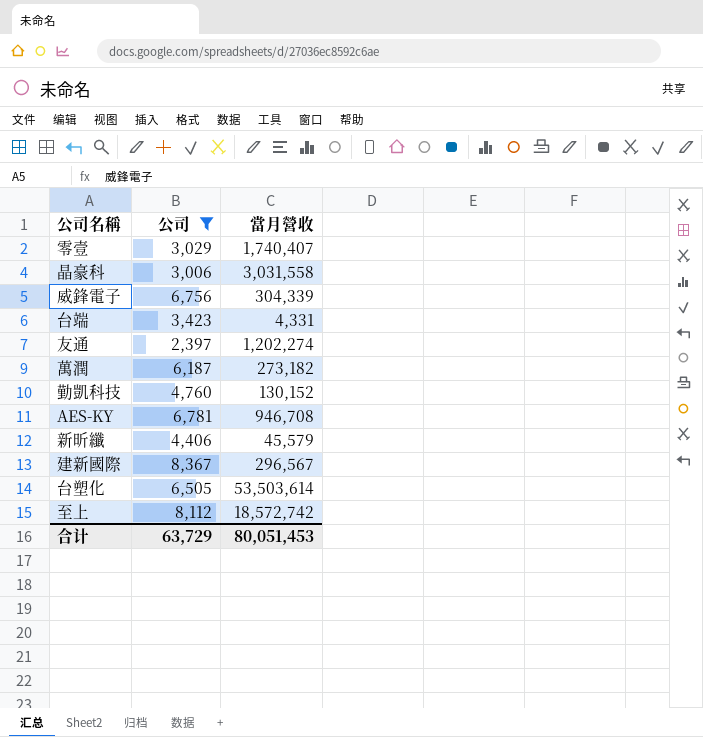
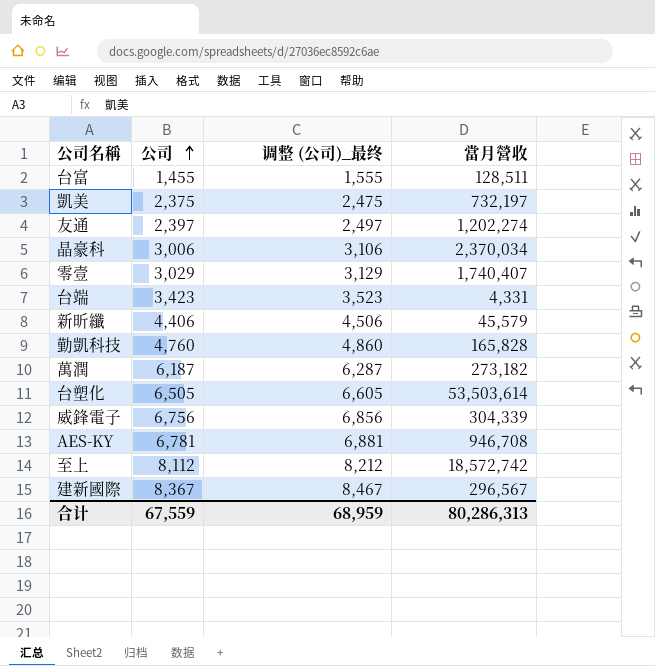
filter: 公司 >= 2,397 -> none
row order: none -> 公司 ascending
column 调整 (公司)_最终 | formula: none -> [公司] + 100
晶豪科 | 當月營收: 3,031,558 -> 2,370,034
勤凱科技 | 當月營收: 130,152 -> 165,828
合计 | 公司: 63,729 -> 67,559
合计 | 當月營收: 80,051,453 -> 80,286,313

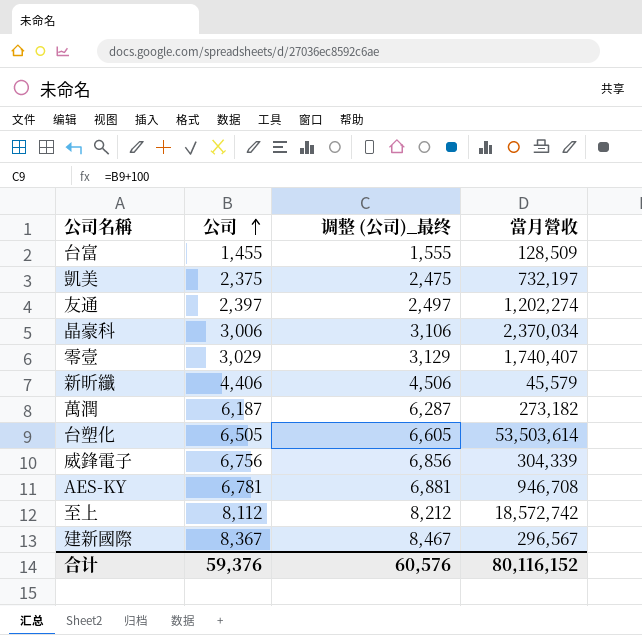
row 台端: 3,423 | 3,523 | 4,331 -> none
row 勤凱科技: 4,760 | 4,860 | 165,828 -> none
台富 | 當月營收: 128,511 -> 128,509
合计 | 公司: 67,559 -> 59,376
合计 | 调整 (公司)_最终: 68,959 -> 60,576
合计 | 當月營收: 80,286,313 -> 80,116,152

